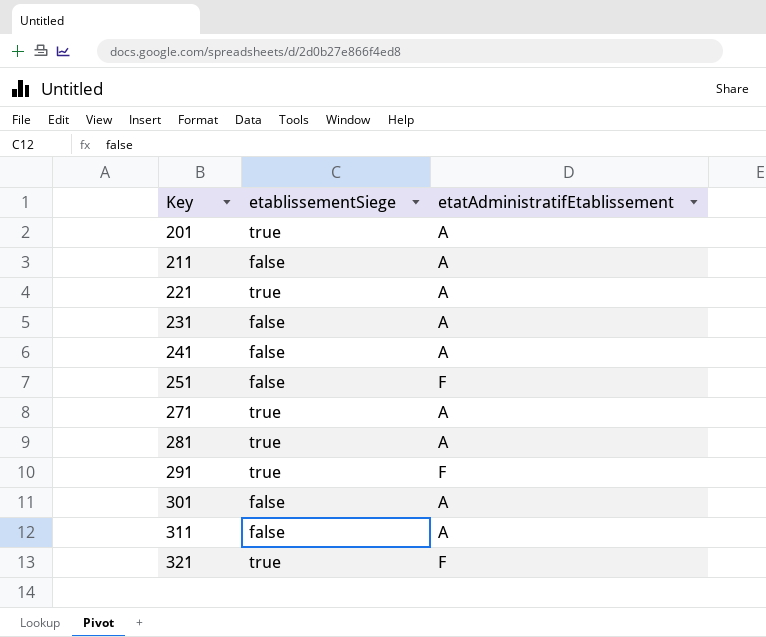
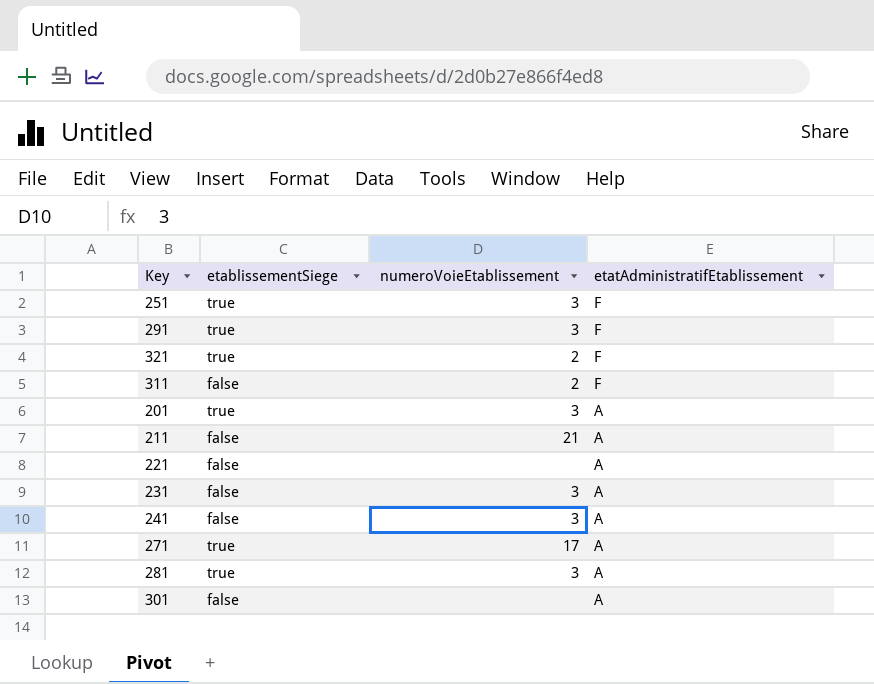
row order: Key ascending -> etatAdministratifEtablissement descending
column numeroVoieEtablissement | position: none -> 3
251 | etablissementSiege: false -> true
311 | etatAdministratifEtablissement: A -> F
221 | etablissementSiege: true -> false

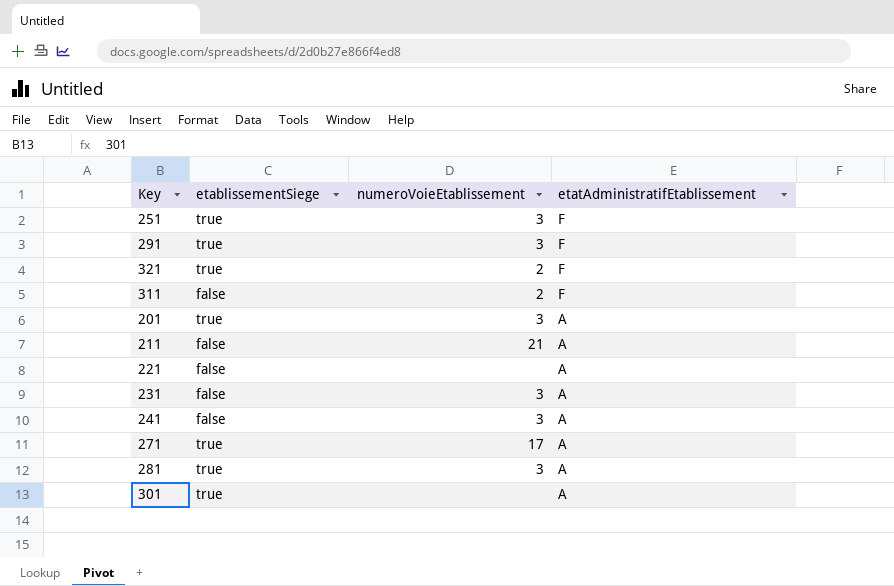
301 | etablissementSiege: false -> true

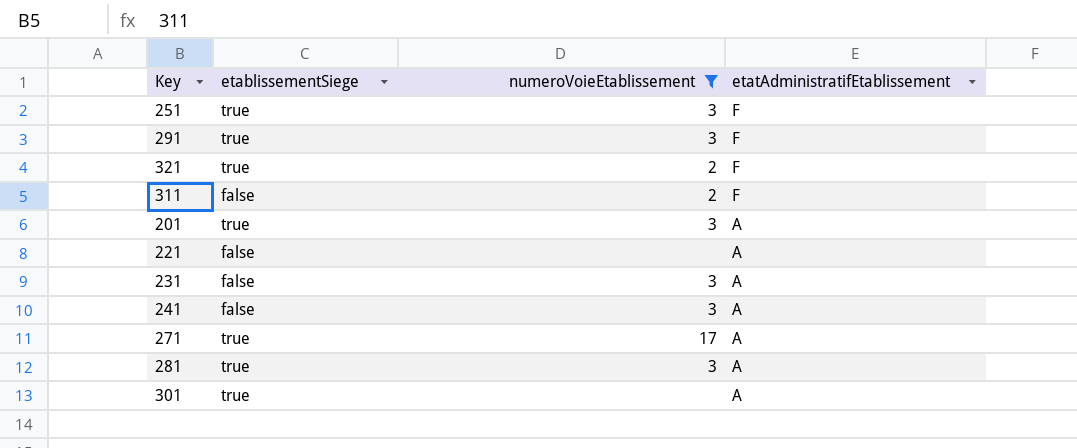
filter: none -> numeroVoieEtablissement != 21

